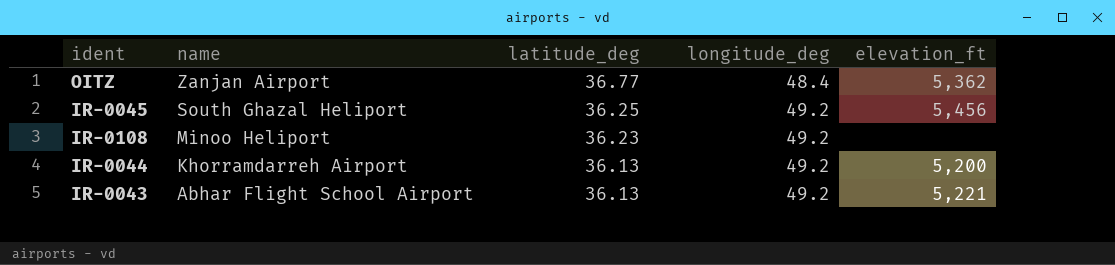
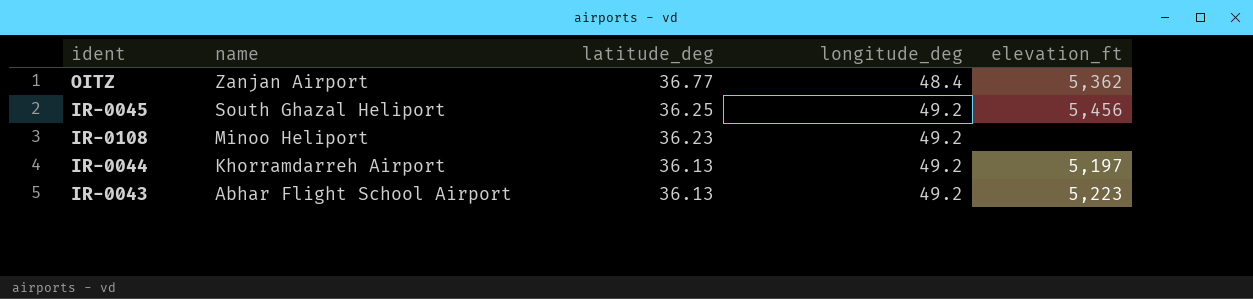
IR-0044 | elevation_ft: 5,200 -> 5,197
IR-0043 | elevation_ft: 5,221 -> 5,223

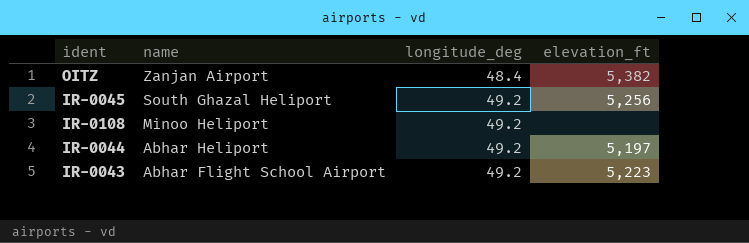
column latitude_deg | position: 3 -> none
OITZ | elevation_ft: 5,362 -> 5,382
IR-0045 | elevation_ft: 5,456 -> 5,256
IR-0044 | name: Khorramdarreh Airport -> Abhar Heliport

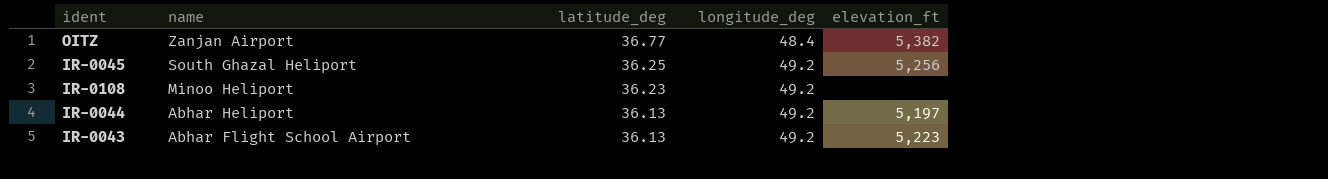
column latitude_deg | position: none -> 3

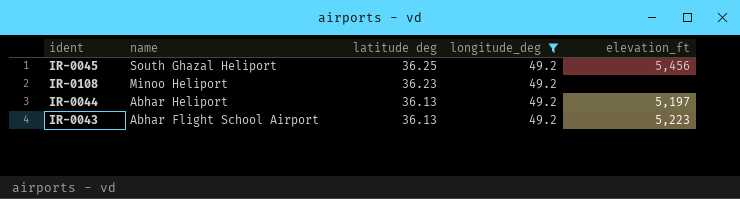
filter: none -> longitude_deg = 49.2
column name: latitude_deg -> latitude deg
IR-0045 | elevation_ft: 5,256 -> 5,456

